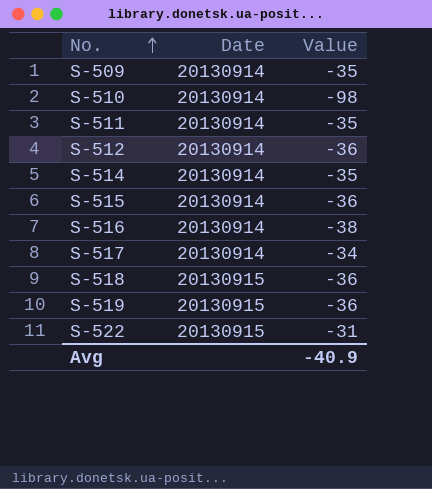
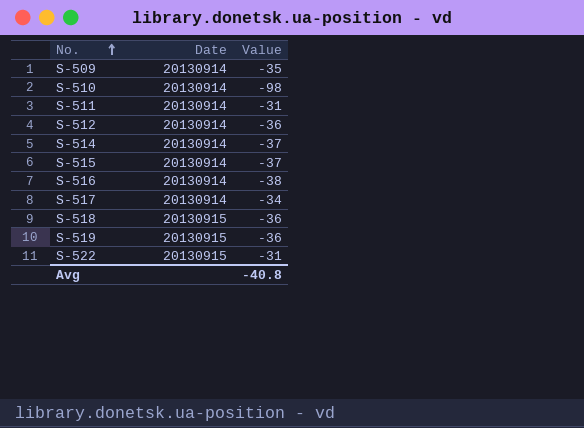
S-511 | Value: -35 -> -31
S-514 | Value: -35 -> -37
S-515 | Value: -36 -> -37
Avg | Value: -40.9 -> -40.8

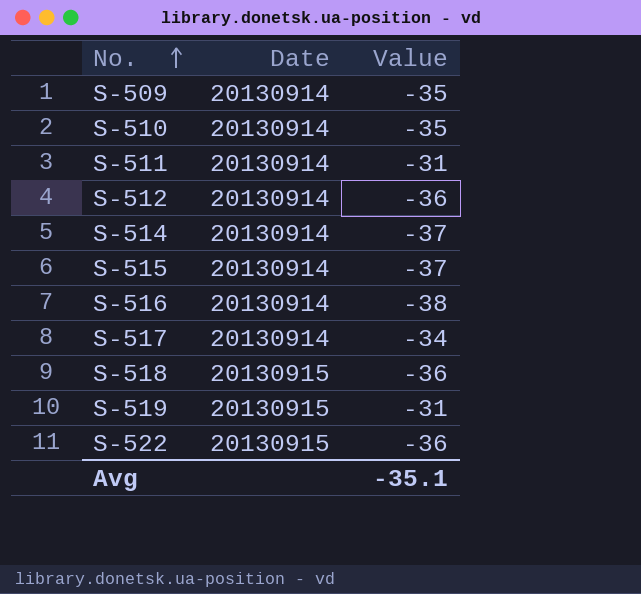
S-510 | Value: -98 -> -35
S-519 | Value: -36 -> -31
S-522 | Value: -31 -> -36
Avg | Value: -40.8 -> -35.1

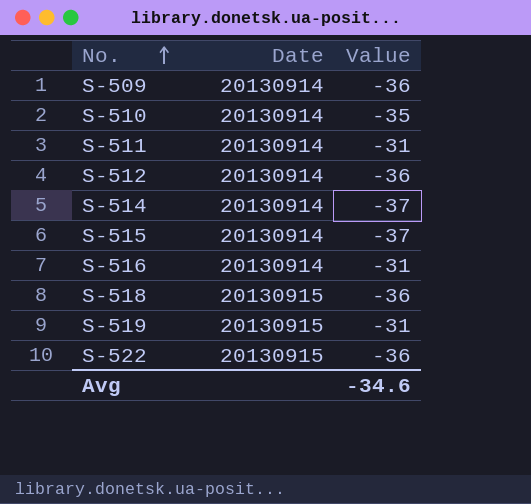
row S-517: 20130914 | -34 -> none
S-509 | Value: -35 -> -36
S-516 | Value: -38 -> -31
Avg | Value: -35.1 -> -34.6

